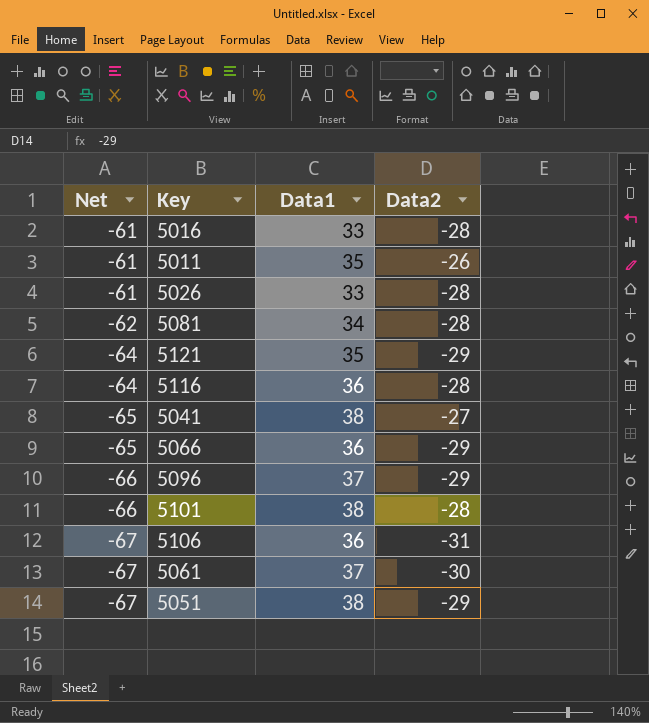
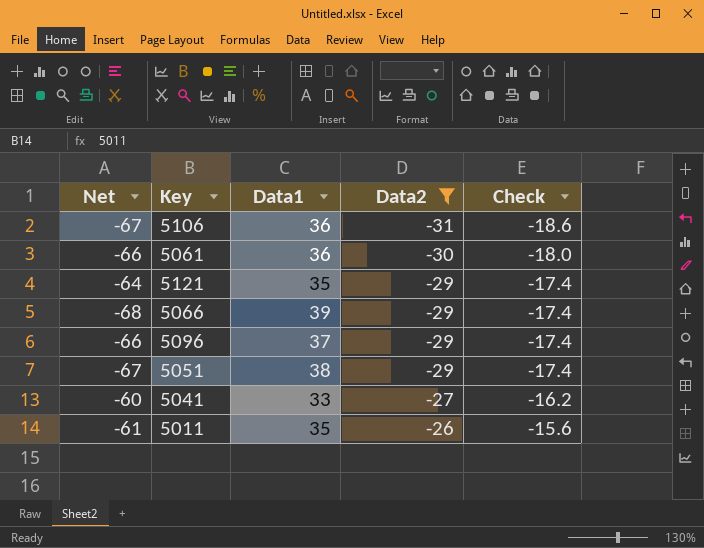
filter: none -> Data2 != -28
row order: Net descending -> Data2 ascending
column Check | formula: none -> [Data2] * 0.6
5061 | Net: -67 -> -66
5061 | Data1: 37 -> 36
5066 | Net: -65 -> -68
5066 | Data1: 36 -> 39
5041 | Net: -65 -> -60
5041 | Data1: 38 -> 33

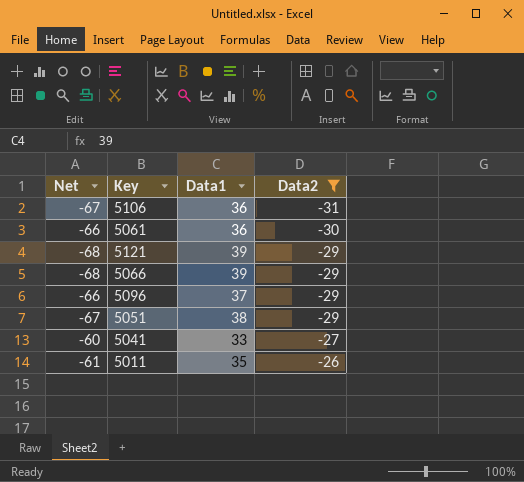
column Check | formula: [Data2] * 0.6 -> none
5121 | Net: -64 -> -68
5121 | Data1: 35 -> 39

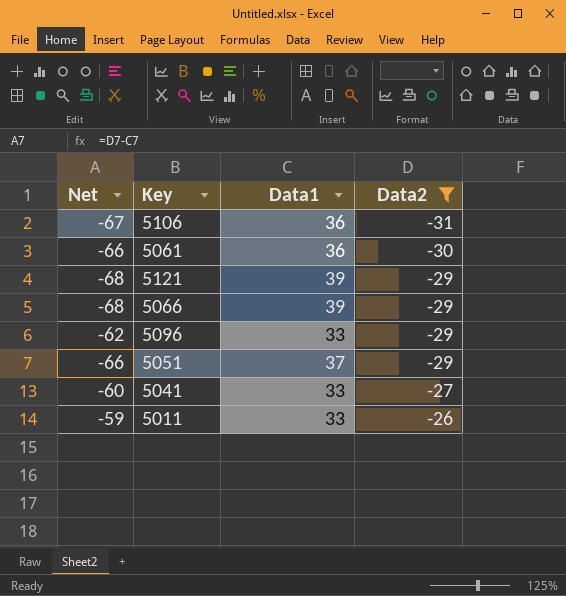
5096 | Net: -66 -> -62
5096 | Data1: 37 -> 33
5051 | Net: -67 -> -66
5051 | Data1: 38 -> 37
5011 | Net: -61 -> -59
5011 | Data1: 35 -> 33

